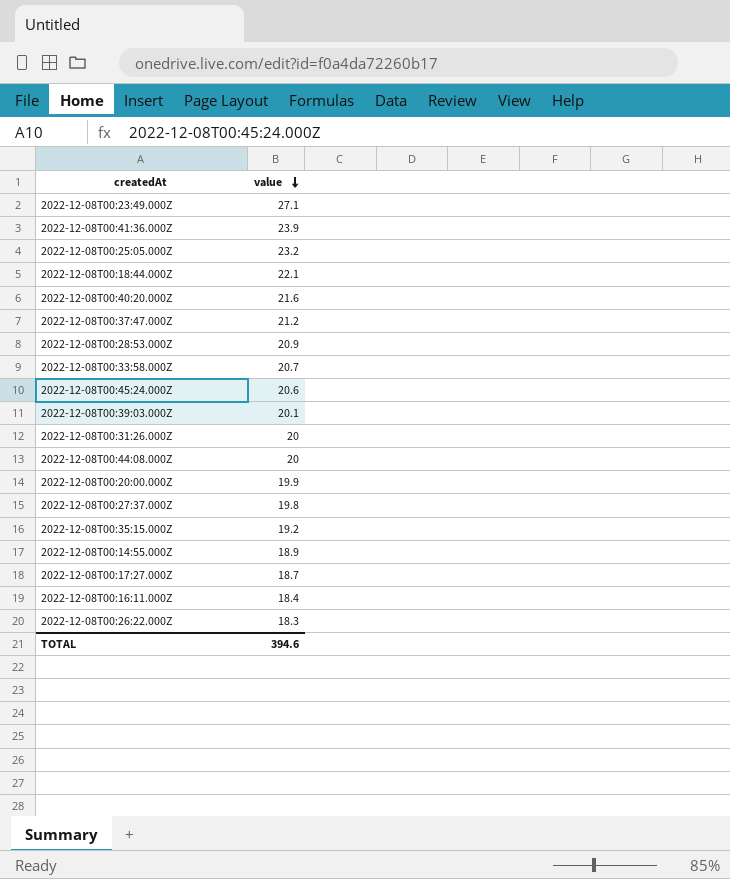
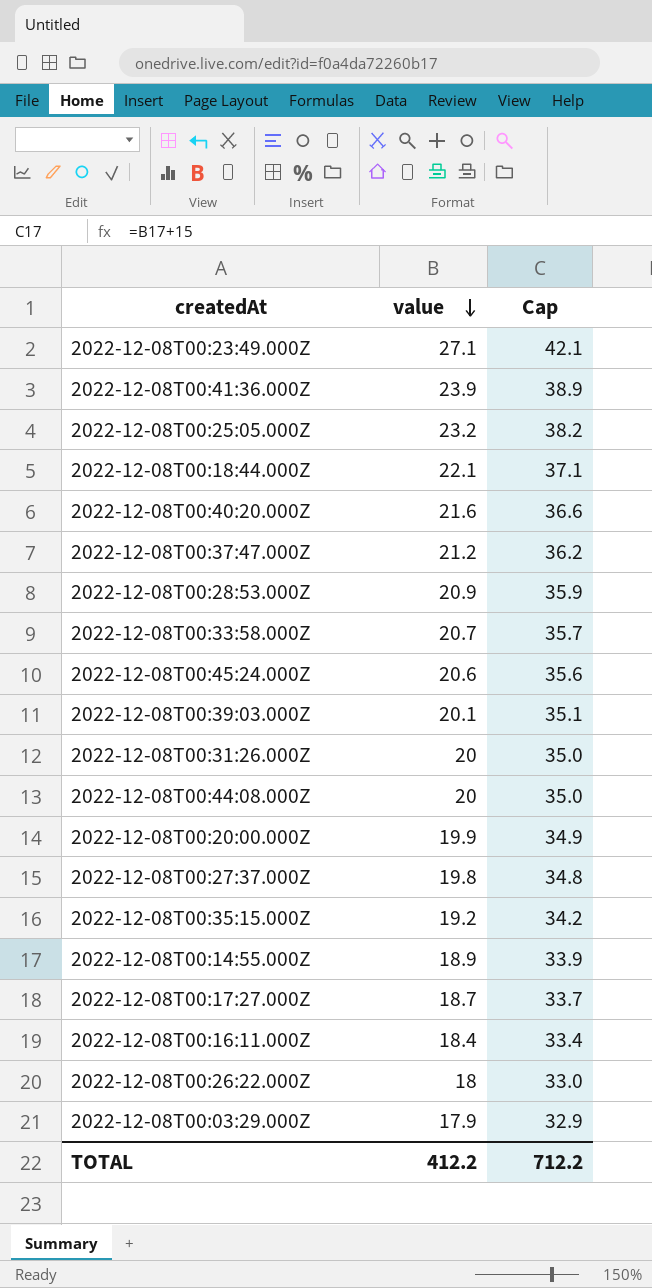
column Cap | formula: none -> [value] + 15
2022-12-08T00:26:22.000Z | value: 18.3 -> 18
row 2022-12-08T00:03:29.000Z: none -> 17.9 | 32.9
TOTAL | value: 394.6 -> 412.2

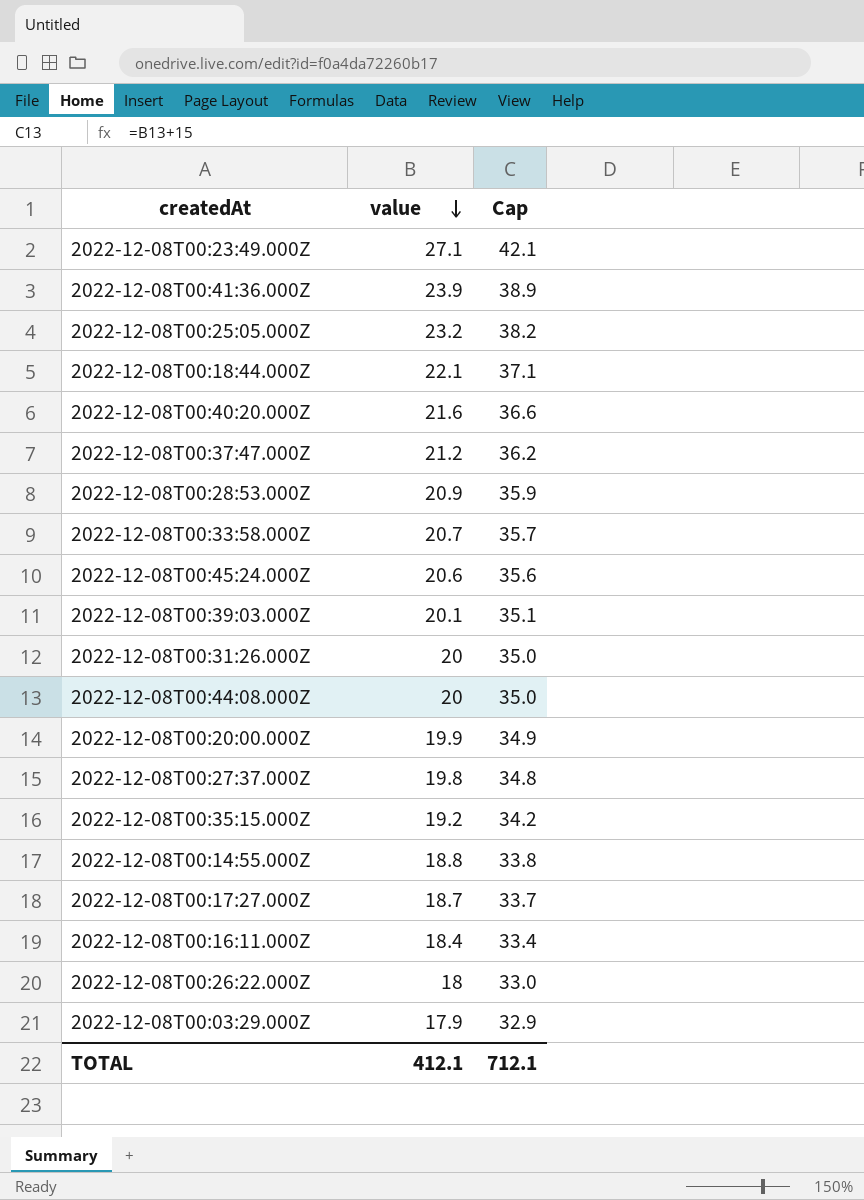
2022-12-08T00:14:55.000Z | value: 18.9 -> 18.8
2022-12-08T00:14:55.000Z | Cap: 33.9 -> 33.8
TOTAL | value: 412.2 -> 412.1
TOTAL | Cap: 712.2 -> 712.1

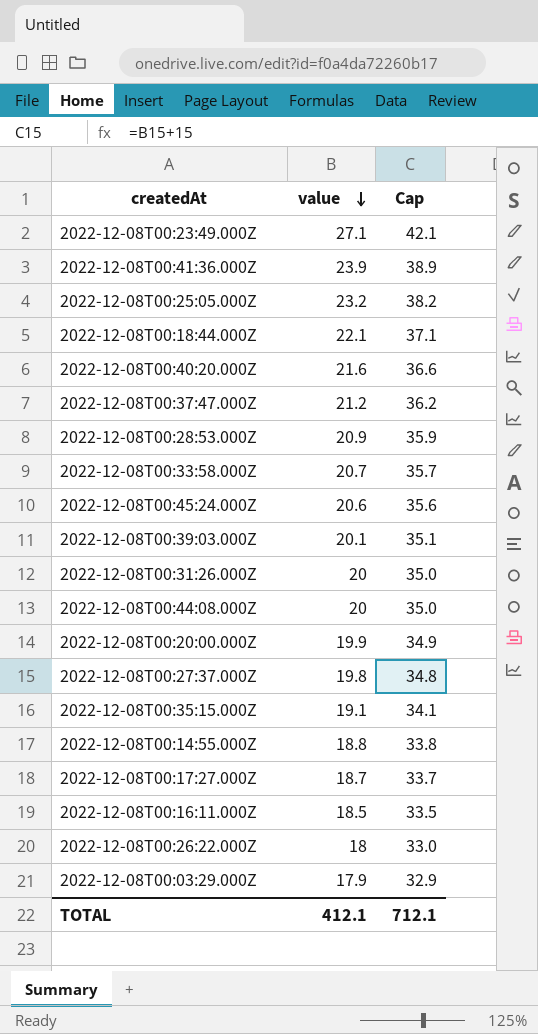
2022-12-08T00:35:15.000Z | value: 19.2 -> 19.1
2022-12-08T00:35:15.000Z | Cap: 34.2 -> 34.1
2022-12-08T00:16:11.000Z | value: 18.4 -> 18.5
2022-12-08T00:16:11.000Z | Cap: 33.4 -> 33.5

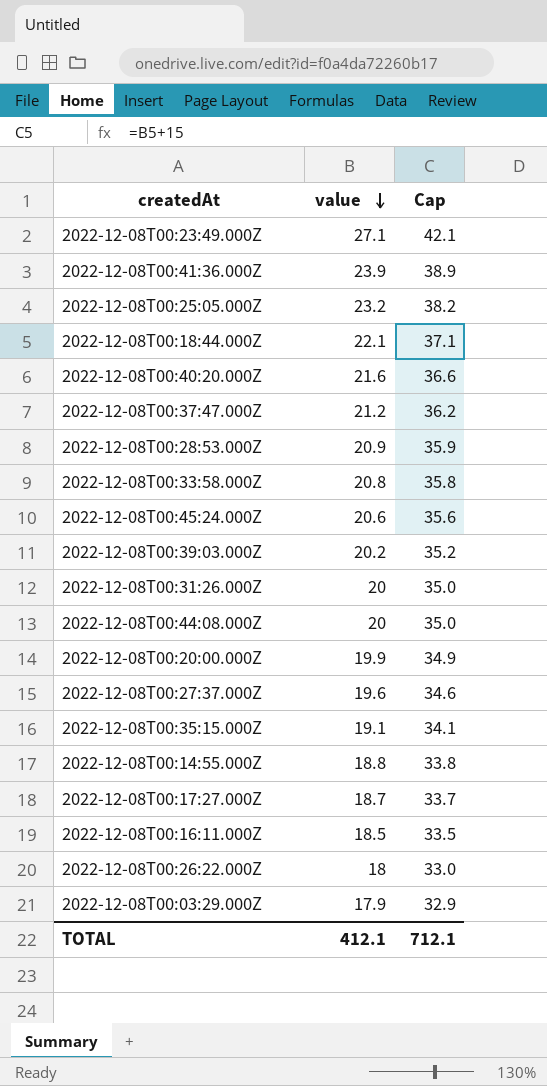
2022-12-08T00:33:58.000Z | value: 20.7 -> 20.8
2022-12-08T00:33:58.000Z | Cap: 35.7 -> 35.8
2022-12-08T00:39:03.000Z | value: 20.1 -> 20.2
2022-12-08T00:39:03.000Z | Cap: 35.1 -> 35.2
2022-12-08T00:27:37.000Z | value: 19.8 -> 19.6
2022-12-08T00:27:37.000Z | Cap: 34.8 -> 34.6

